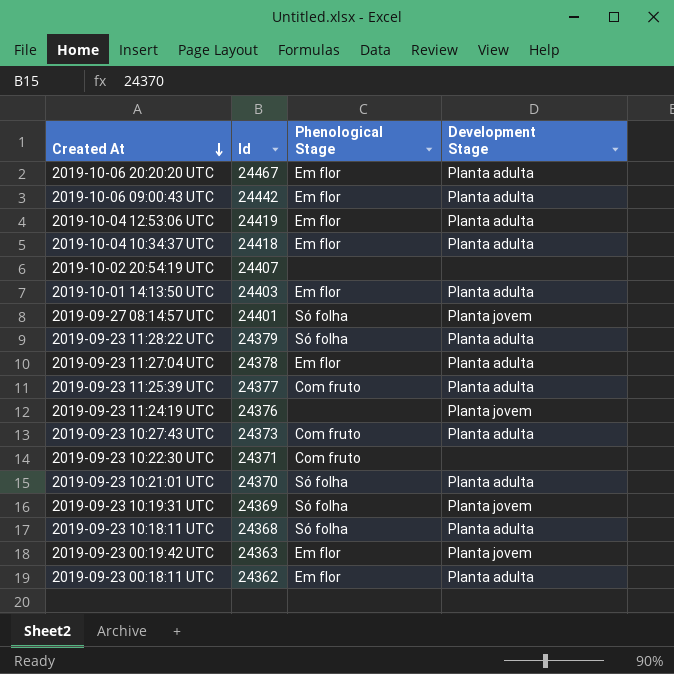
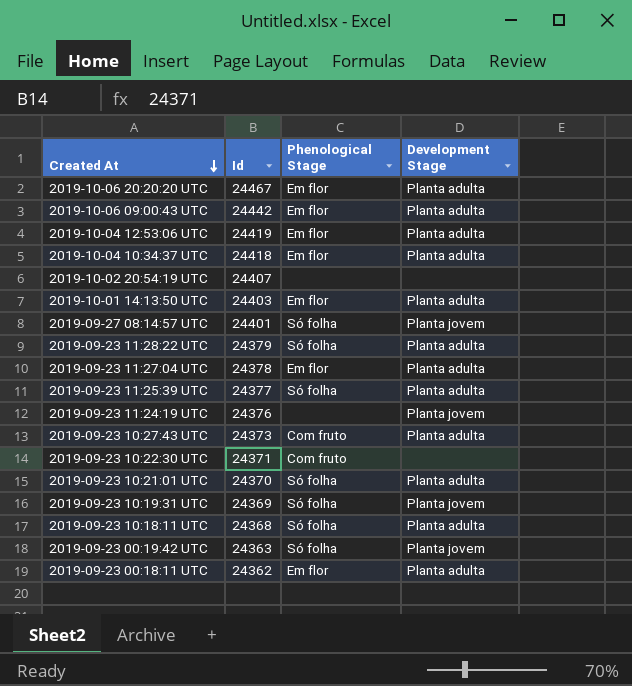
2019-09-23 11:25:39 UTC | Phenological Stage: Com fruto -> Só folha
2019-09-23 00:19:42 UTC | Phenological Stage: Em flor -> Só folha

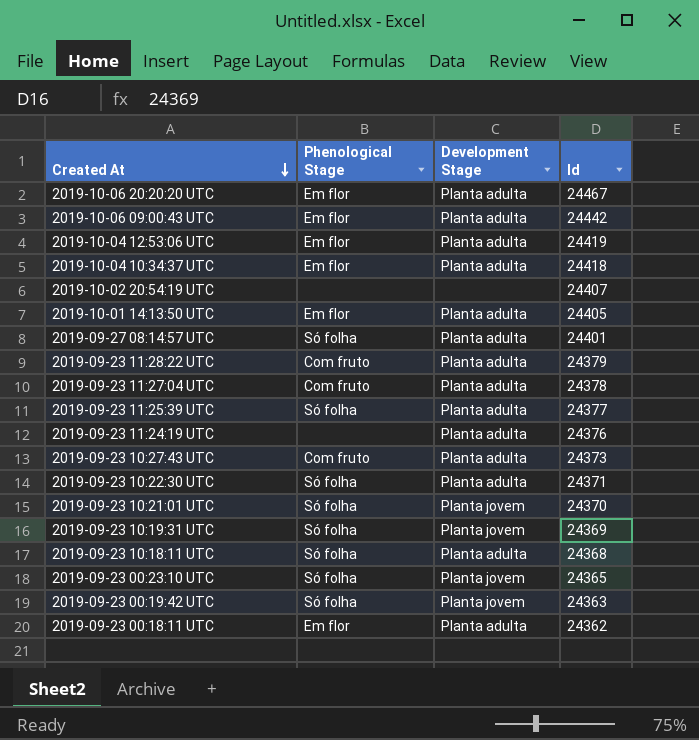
column Id | position: 2 -> 4
2019-10-01 14:13:50 UTC | Id: 24403 -> 24405
2019-09-27 08:14:57 UTC | Development Stage: Planta jovem -> Planta adulta
2019-09-23 11:28:22 UTC | Phenological Stage: Só folha -> Com fruto
2019-09-23 11:27:04 UTC | Phenological Stage: Em flor -> Com fruto
2019-09-23 11:24:19 UTC | Development Stage: Planta jovem -> Planta adulta
2019-09-23 10:22:30 UTC | Phenological Stage: Com fruto -> Só folha
2019-09-23 10:22:30 UTC | Development Stage: none -> Planta adulta
2019-09-23 10:21:01 UTC | Development Stage: Planta adulta -> Planta jovem
row 2019-09-23 00:23:10 UTC: none -> Só folha | Planta jovem | 24365

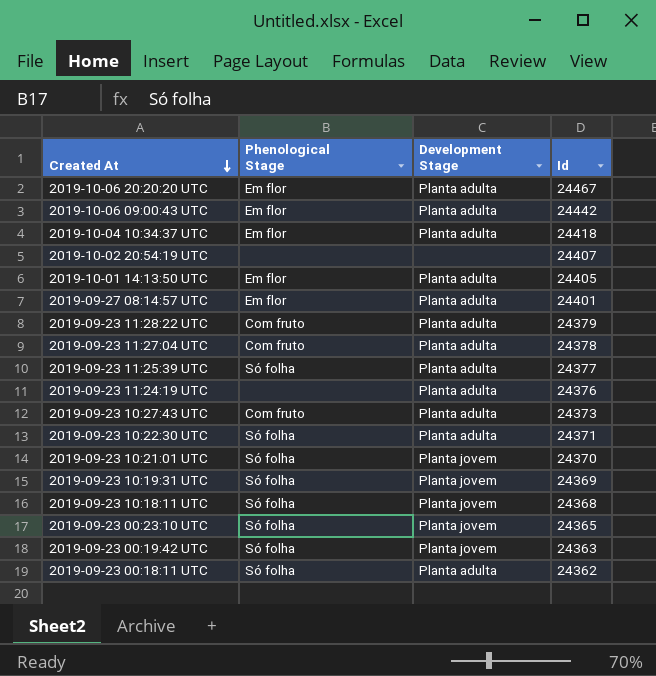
row 2019-10-04 12:53:06 UTC: Em flor | Planta adulta | 24419 -> none
2019-09-27 08:14:57 UTC | Phenological Stage: Só folha -> Em flor
2019-09-23 10:18:11 UTC | Development Stage: Planta adulta -> Planta jovem
2019-09-23 00:18:11 UTC | Phenological Stage: Em flor -> Só folha

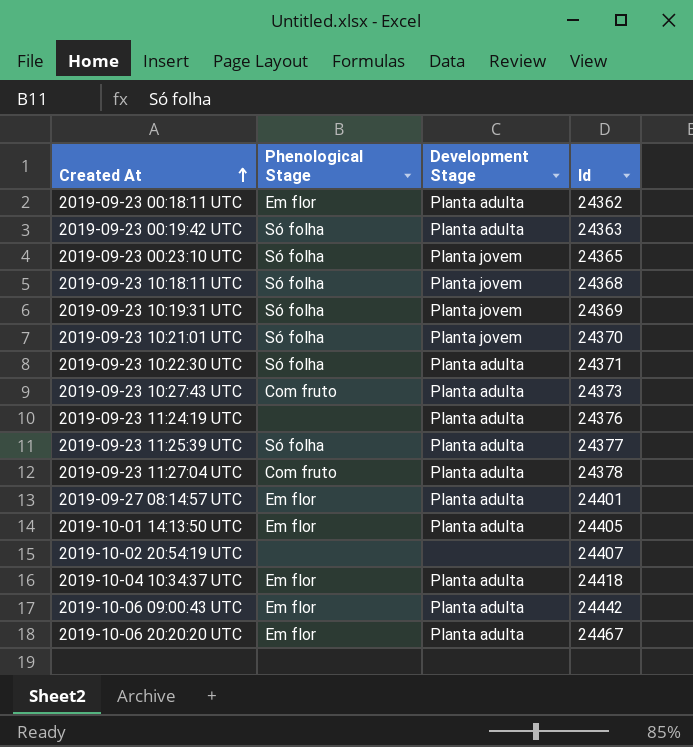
row order: Created At descending -> Created At ascending
row 2019-09-23 11:28:22 UTC: Com fruto | Planta adulta | 24379 -> none
2019-09-23 00:18:11 UTC | Phenological Stage: Só folha -> Em flor
2019-09-23 00:19:42 UTC | Development Stage: Planta jovem -> Planta adulta

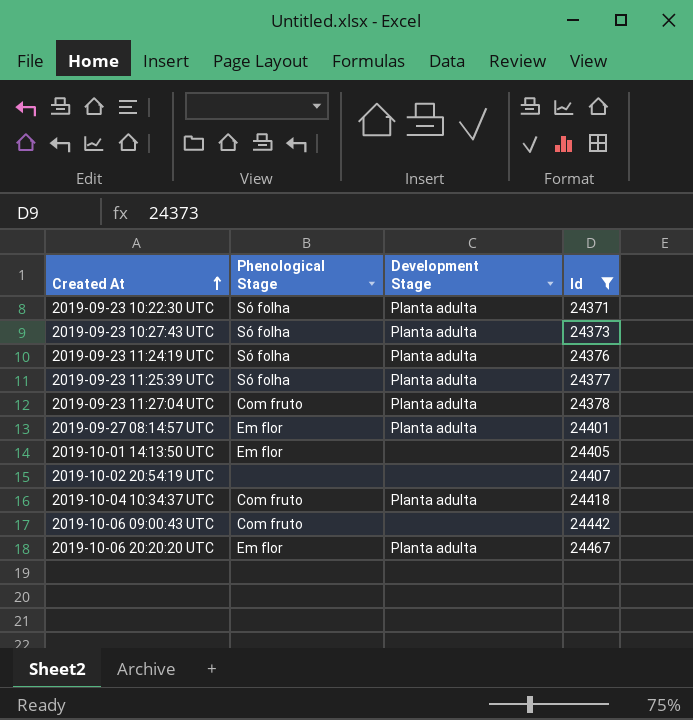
filter: none -> Id >= 24371
2019-09-23 10:27:43 UTC | Phenological Stage: Com fruto -> Só folha
2019-09-23 11:24:19 UTC | Phenological Stage: none -> Só folha
2019-10-01 14:13:50 UTC | Development Stage: Planta adulta -> none
2019-10-04 10:34:37 UTC | Phenological Stage: Em flor -> Com fruto
2019-10-06 09:00:43 UTC | Phenological Stage: Em flor -> Com fruto
2019-10-06 09:00:43 UTC | Development Stage: Planta adulta -> none

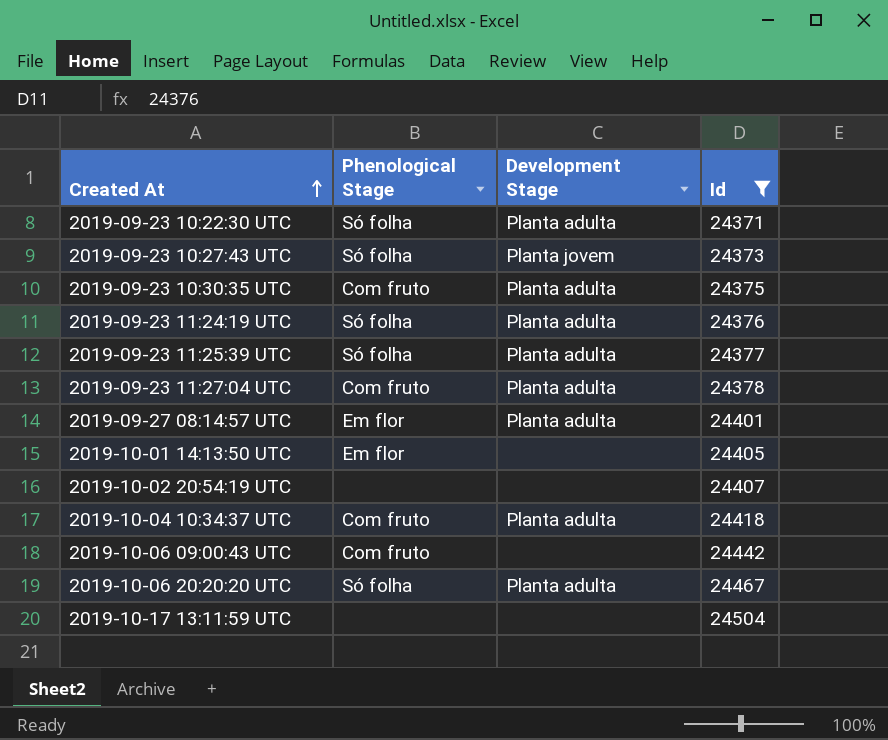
2019-09-23 10:27:43 UTC | Development Stage: Planta adulta -> Planta jovem
row 2019-09-23 10:30:35 UTC: none -> Com fruto | Planta adulta | 24375
2019-10-06 20:20:20 UTC | Phenological Stage: Em flor -> Só folha
row 2019-10-17 13:11:59 UTC: none -> none | none | 24504

